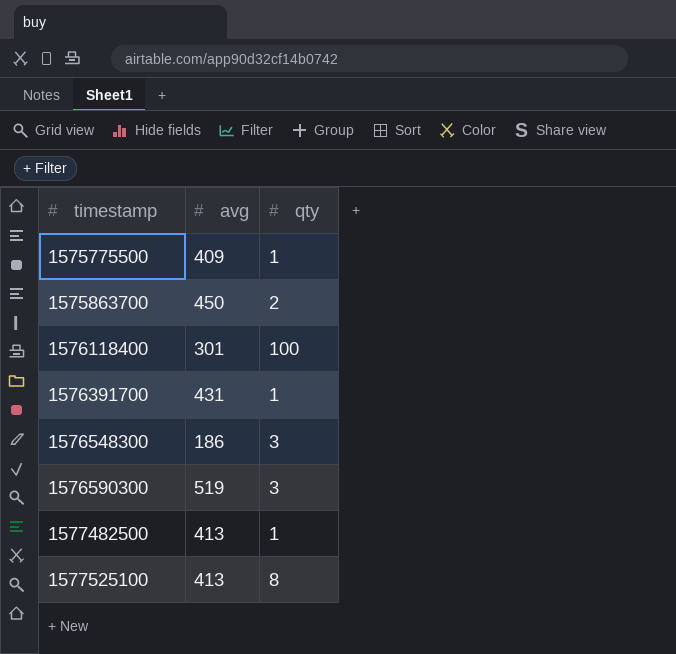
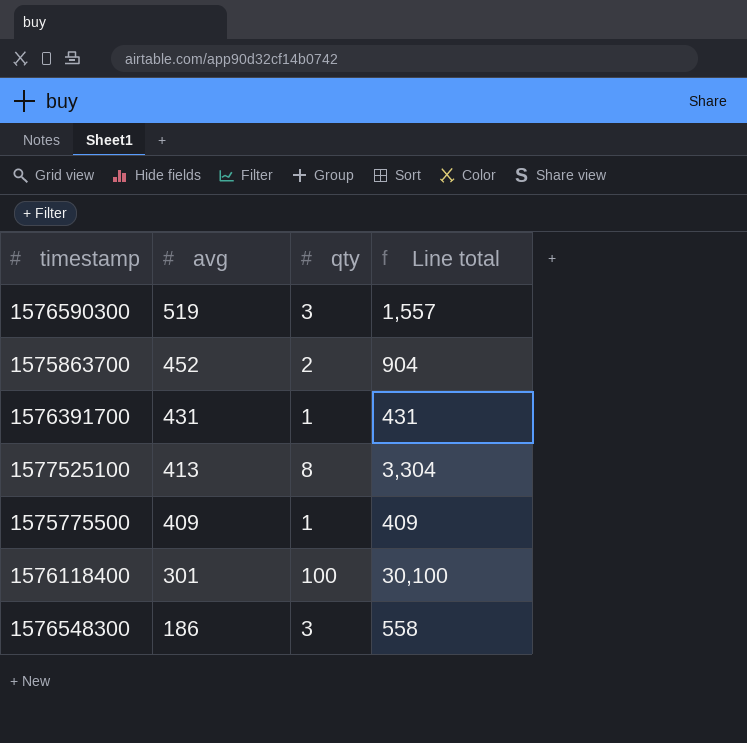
row order: timestamp ascending -> avg descending
column Line total | formula: none -> [avg] * [qty]
row 1577482500: 413 | 1 -> none
1575863700 | avg: 450 -> 452

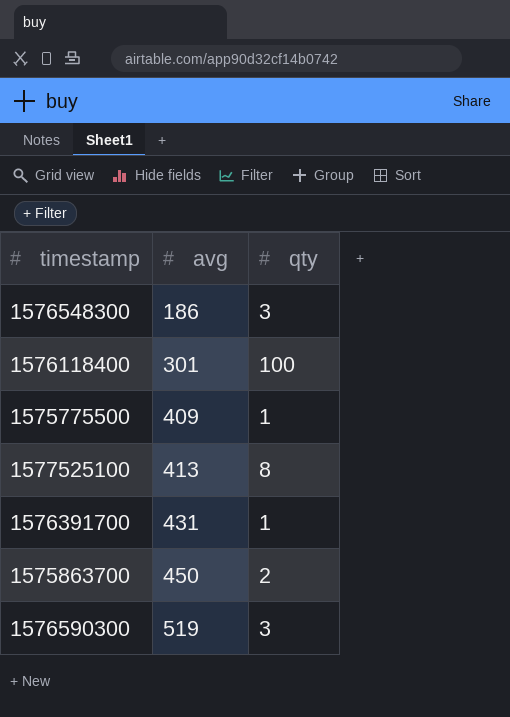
row order: avg descending -> avg ascending
column Line total | formula: [avg] * [qty] -> none
1575863700 | avg: 452 -> 450

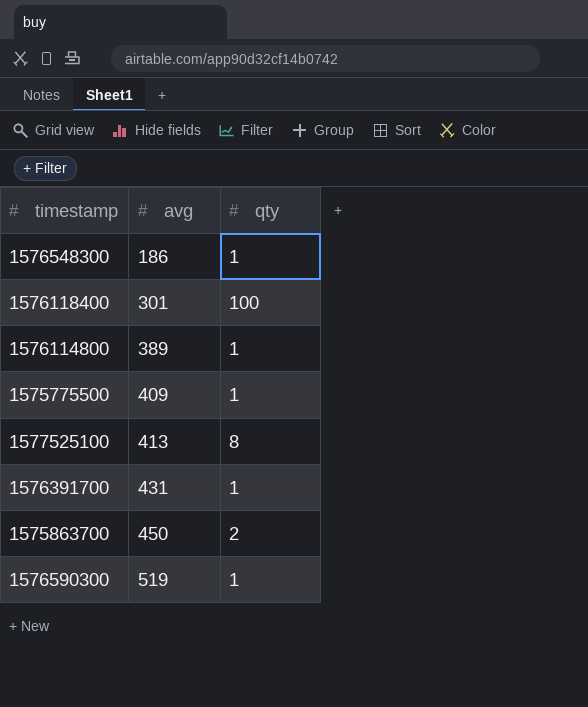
1576548300 | qty: 3 -> 1
row 1576114800: none -> 389 | 1
1576590300 | qty: 3 -> 1

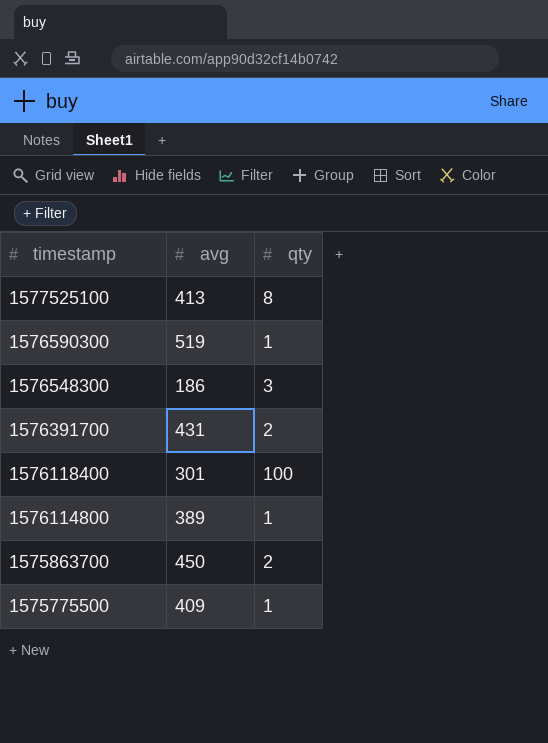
row order: avg ascending -> timestamp descending
1576548300 | qty: 1 -> 3
1576391700 | qty: 1 -> 2

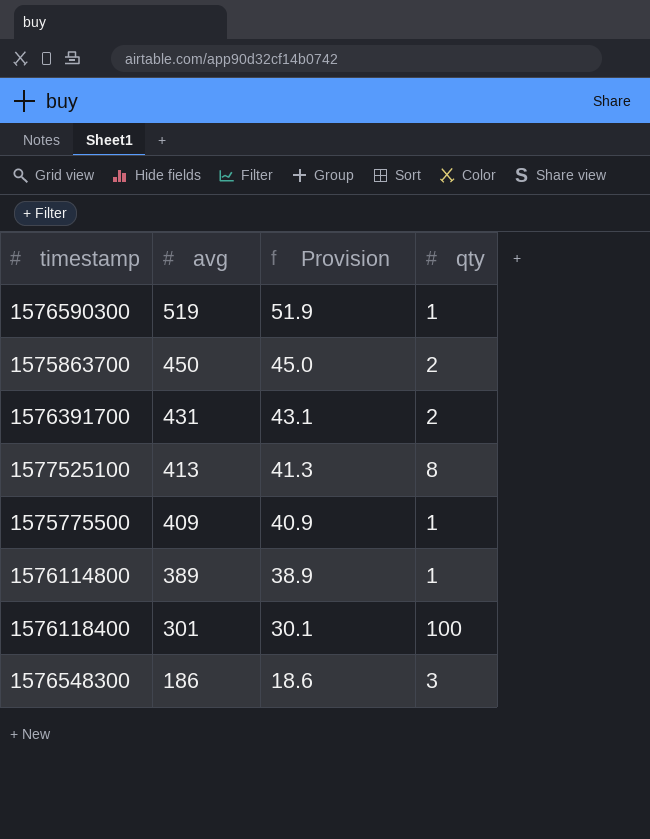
row order: timestamp descending -> avg descending
column Provision | formula: none -> [avg] * 0.1

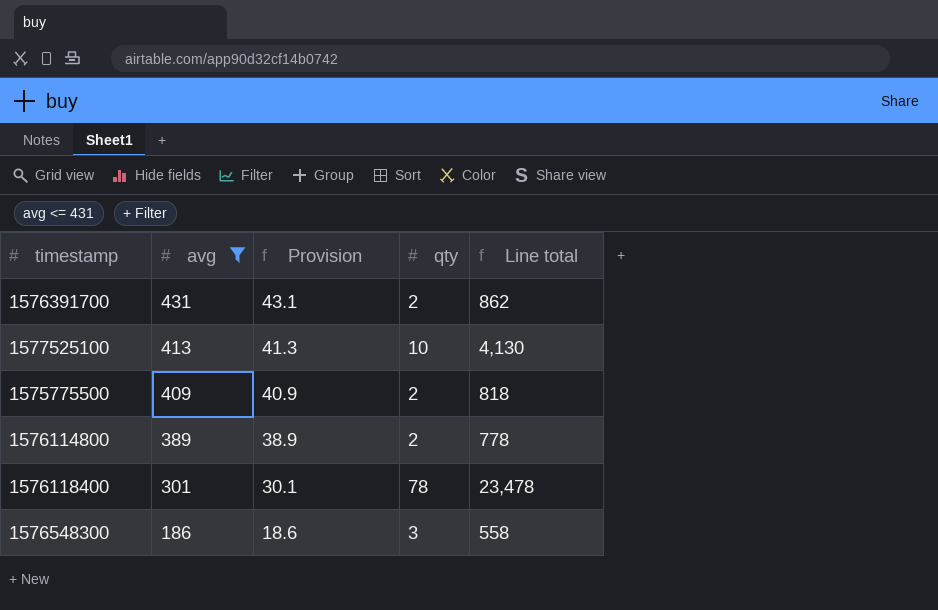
filter: none -> avg <= 431
column Line total | formula: none -> [avg] * [qty]
1577525100 | qty: 8 -> 10
1575775500 | qty: 1 -> 2
1576114800 | qty: 1 -> 2
1576118400 | qty: 100 -> 78

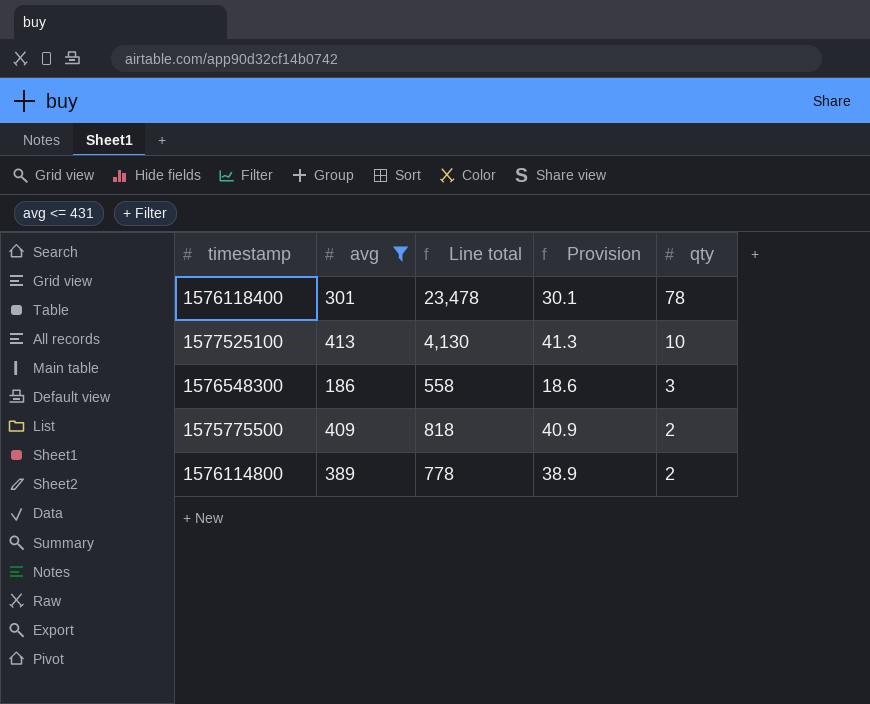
row order: avg descending -> qty descending
column Line total | position: 5 -> 3
row 1576391700: 431 | 43.1 | 2 | 862 -> none

